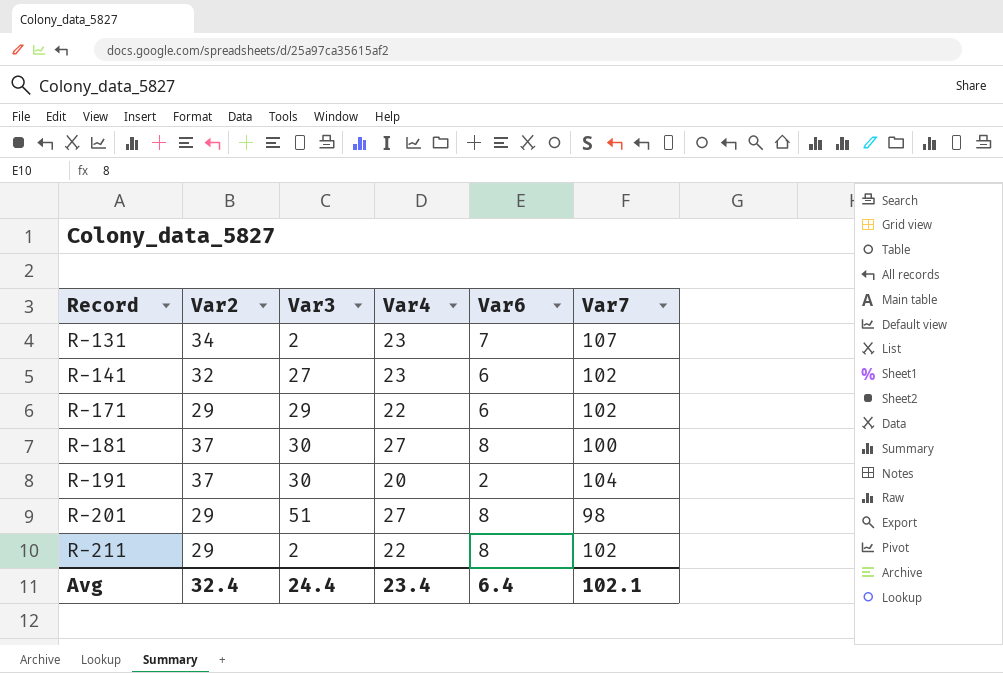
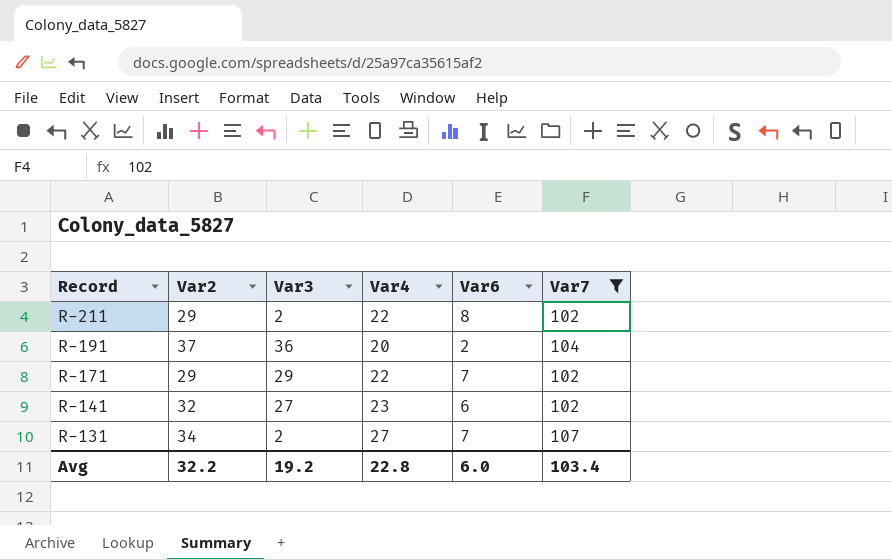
filter: none -> Var7 >= 102
row order: Record ascending -> Record descending
R-191 | Var3: 30 -> 36
R-171 | Var6: 6 -> 7
R-131 | Var4: 23 -> 27
Avg | Var2: 32.4 -> 32.2
Avg | Var3: 24.4 -> 19.2
Avg | Var4: 23.4 -> 22.8
Avg | Var6: 6.4 -> 6.0
Avg | Var7: 102.1 -> 103.4

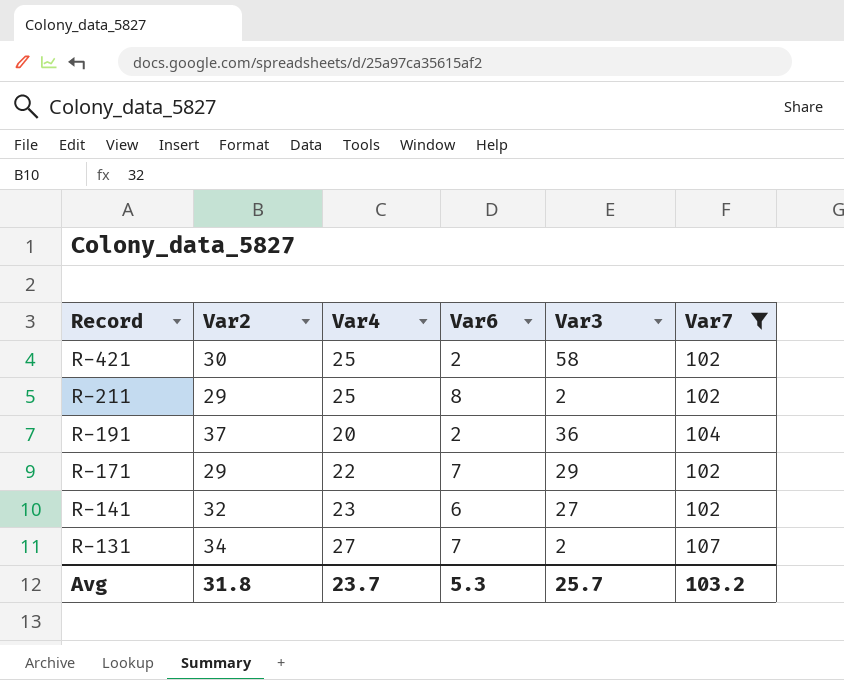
column Var3 | position: 3 -> 5
row R-421: none -> 30 | 25 | 2 | 58 | 102
R-211 | Var4: 22 -> 25
Avg | Var2: 32.2 -> 31.8
Avg | Var4: 22.8 -> 23.7
Avg | Var6: 6.0 -> 5.3
Avg | Var3: 19.2 -> 25.7
Avg | Var7: 103.4 -> 103.2

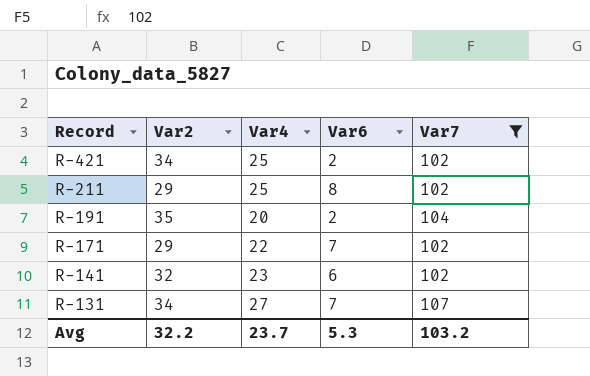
column Var3 | position: 5 -> none
R-421 | Var2: 30 -> 34
R-191 | Var2: 37 -> 35
Avg | Var2: 31.8 -> 32.2

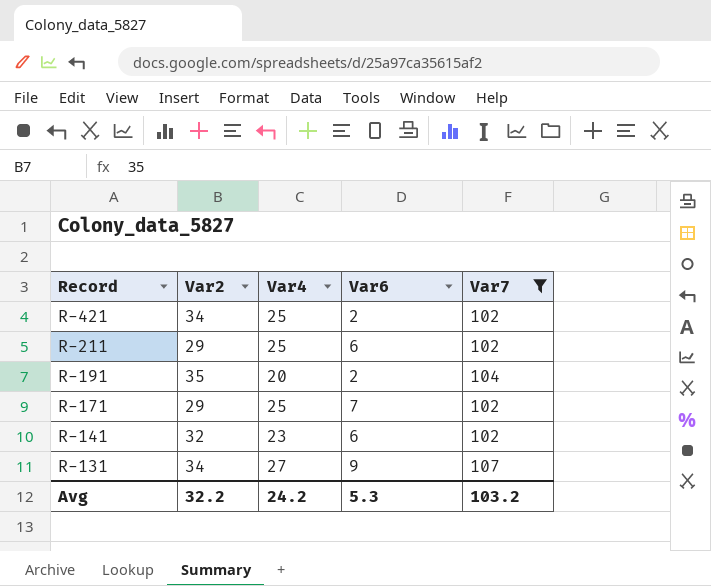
R-211 | Var6: 8 -> 6
R-171 | Var4: 22 -> 25
R-131 | Var6: 7 -> 9
Avg | Var4: 23.7 -> 24.2

